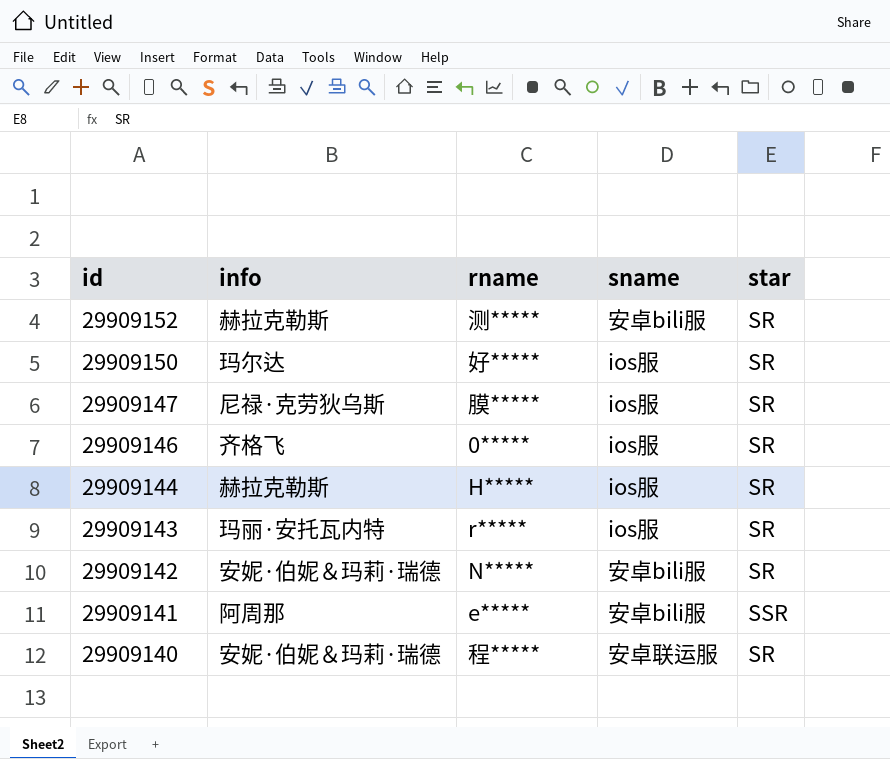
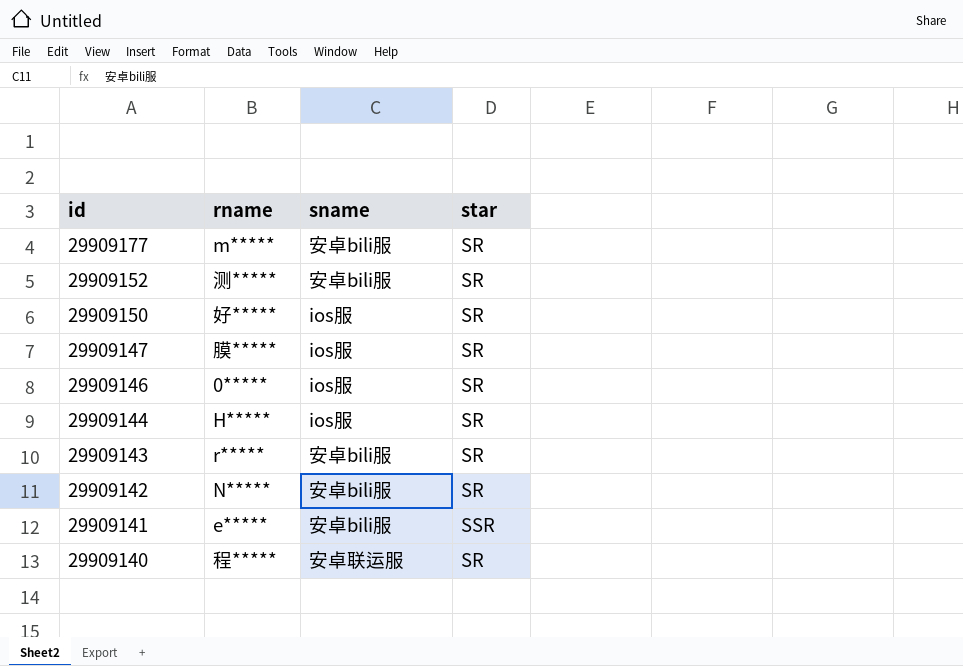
column info | position: 2 -> none
row 29909177: none -> m***** | 安卓bili服 | SR
29909143 | sname: ios服 -> 安卓bili服

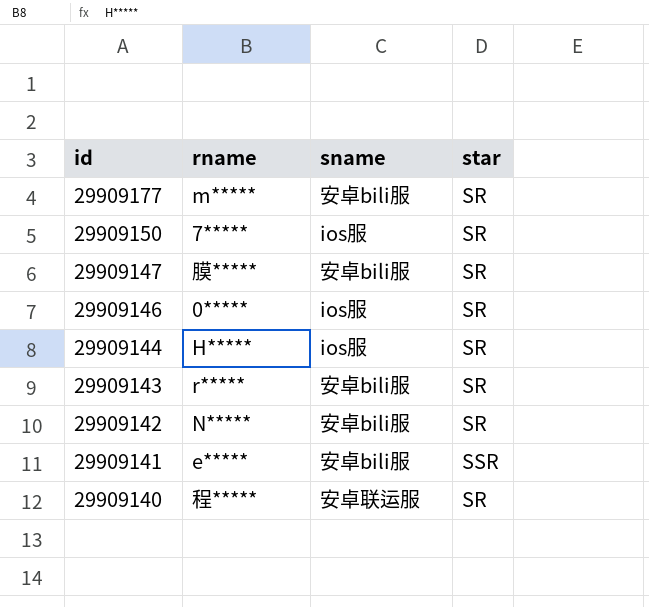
row 29909152: 测***** | 安卓bili服 | SR -> none
29909150 | rname: 好***** -> 7*****
29909147 | sname: ios服 -> 安卓bili服

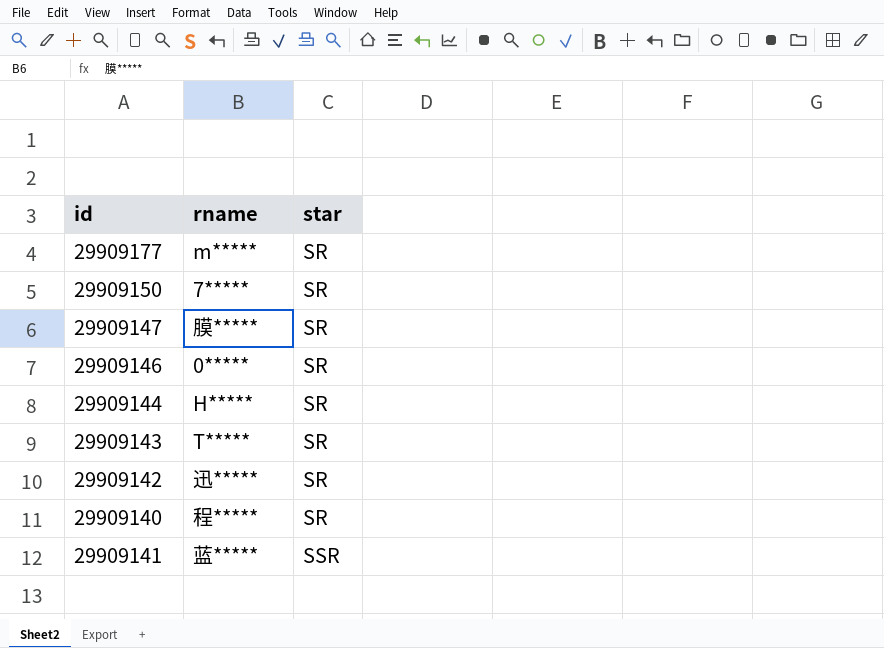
row order: id descending -> star ascending
column sname | position: 3 -> none
29909143 | rname: r***** -> T*****
29909142 | rname: N***** -> 迅*****
29909141 | rname: e***** -> 蓝*****

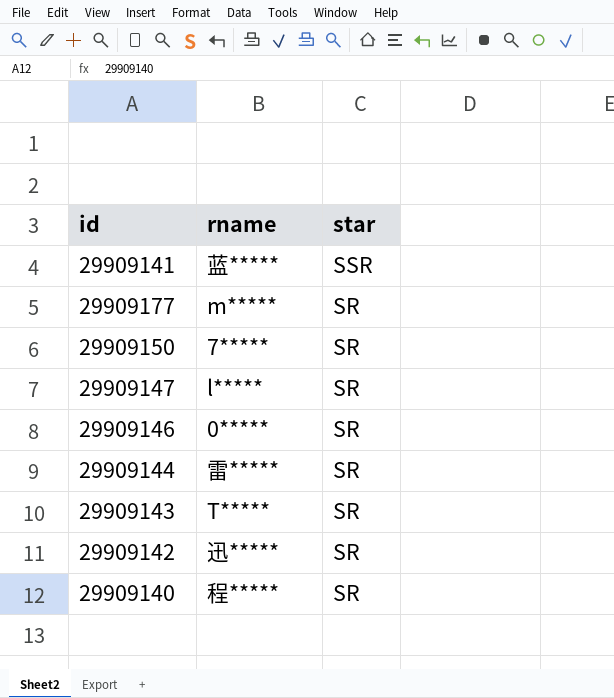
row order: star ascending -> star descending
29909147 | rname: 膜***** -> l*****
29909144 | rname: H***** -> 雷*****

